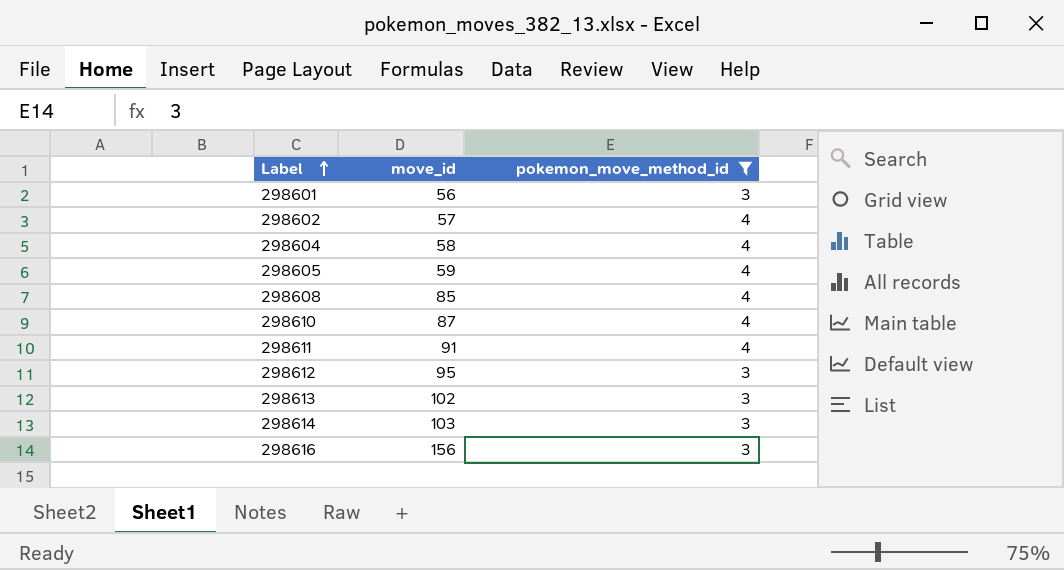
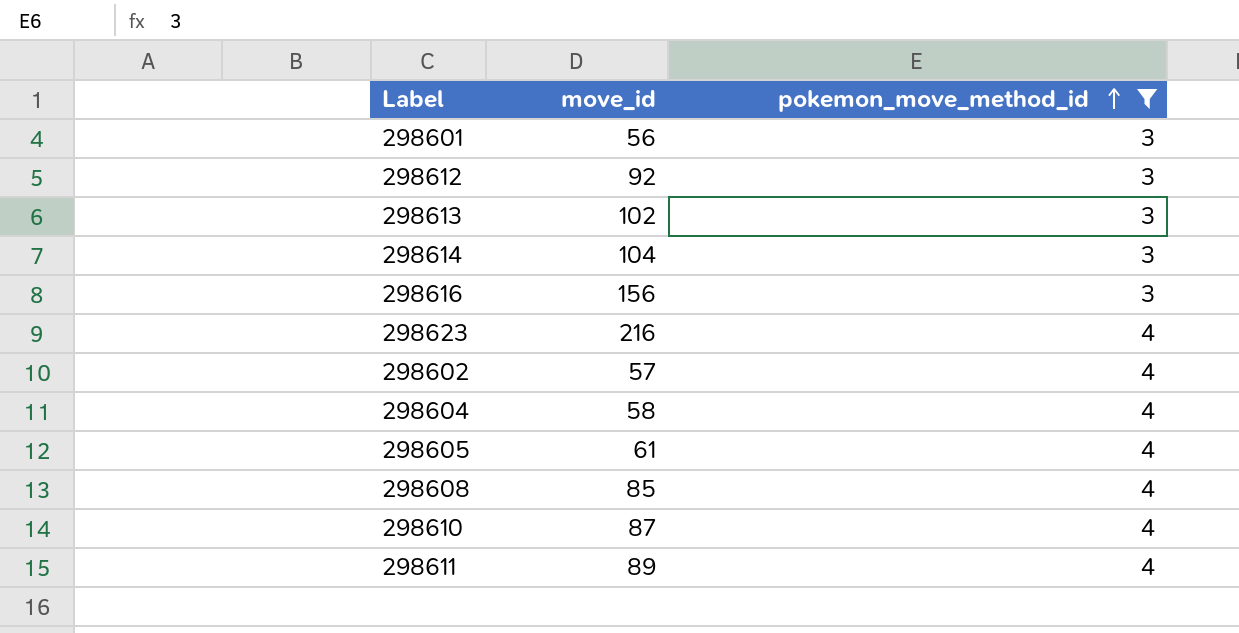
row order: Label ascending -> pokemon_move_method_id ascending
298612 | move_id: 95 -> 92
298614 | move_id: 103 -> 104
row 298623: none -> 216 | 4
298605 | move_id: 59 -> 61
298611 | move_id: 91 -> 89

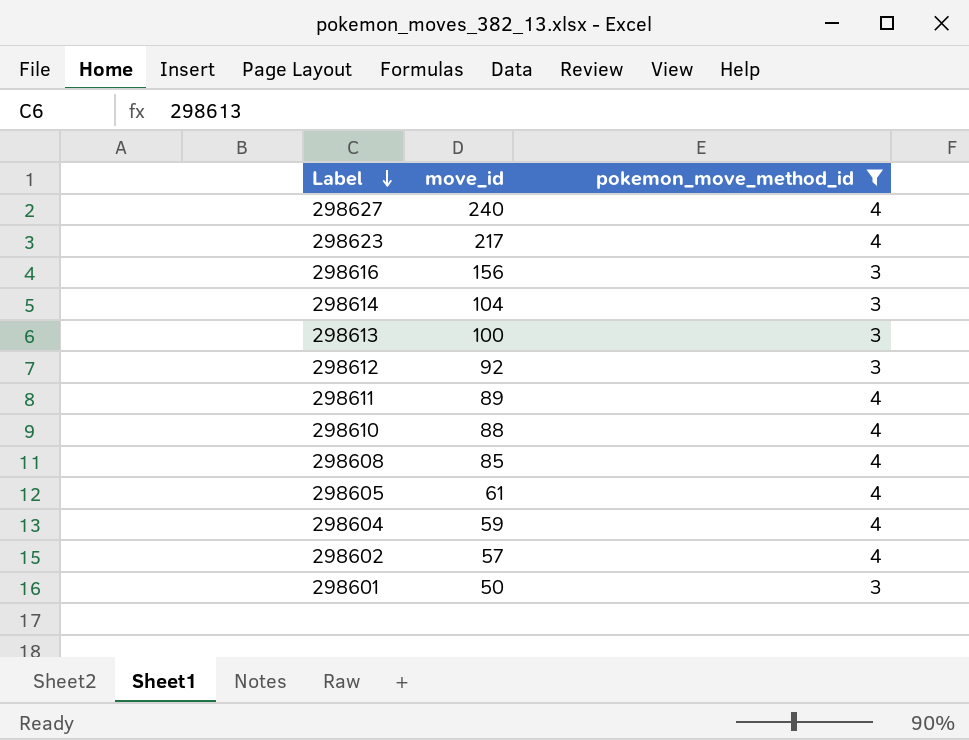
row order: pokemon_move_method_id ascending -> Label descending
row 298627: none -> 240 | 4
298623 | move_id: 216 -> 217
298613 | move_id: 102 -> 100
298610 | move_id: 87 -> 88
298604 | move_id: 58 -> 59
298601 | move_id: 56 -> 50

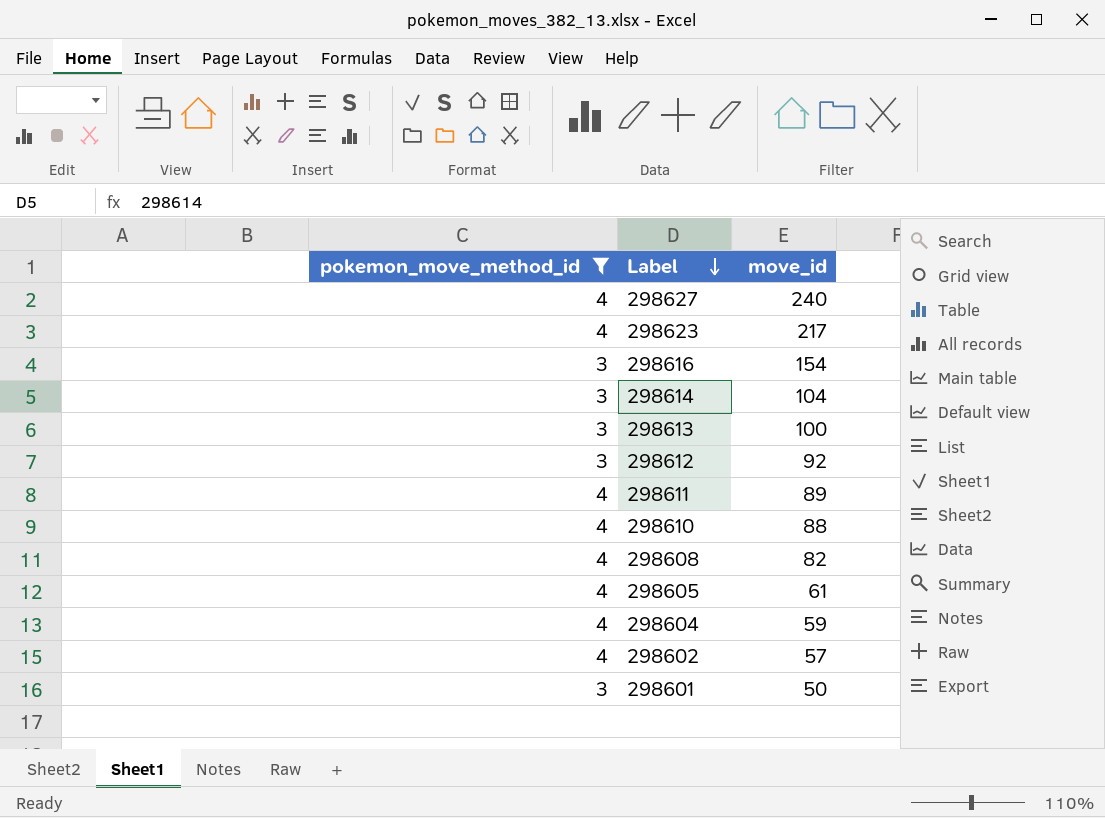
column pokemon_move_method_id | position: 3 -> 1
298616 | move_id: 156 -> 154
298608 | move_id: 85 -> 82

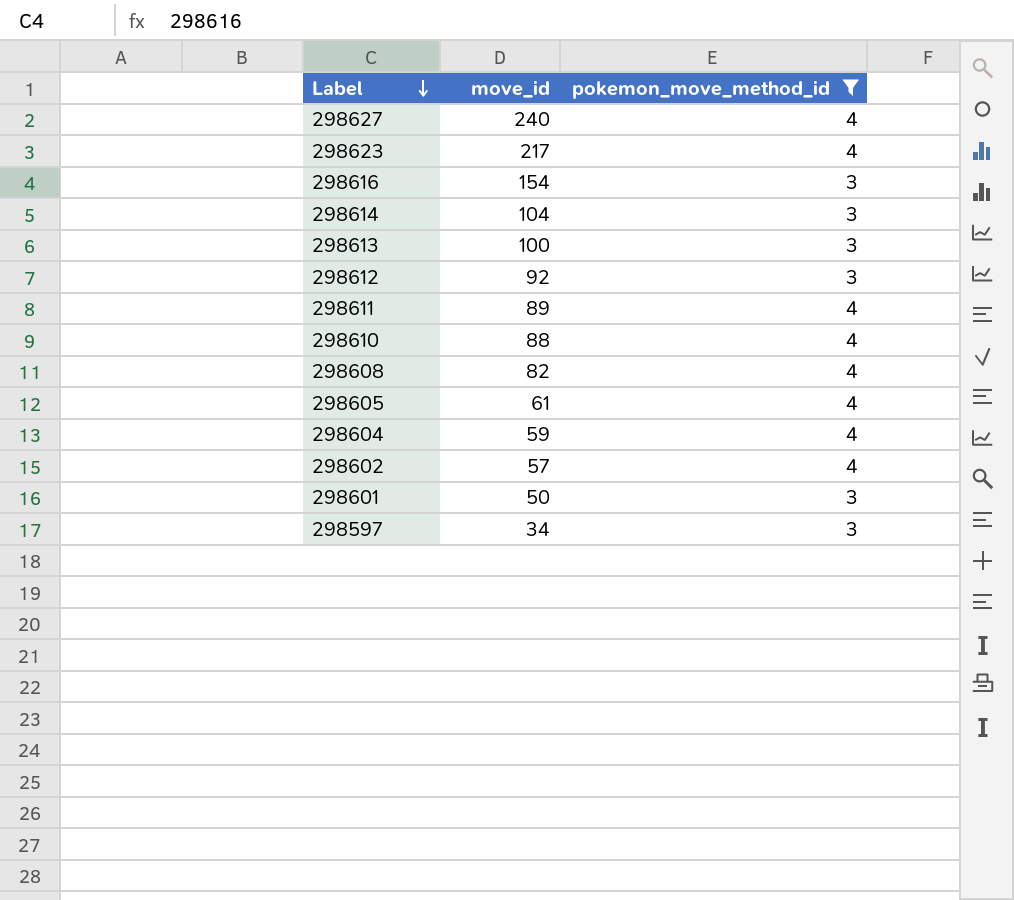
column pokemon_move_method_id | position: 1 -> 3
row 298597: none -> 34 | 3

